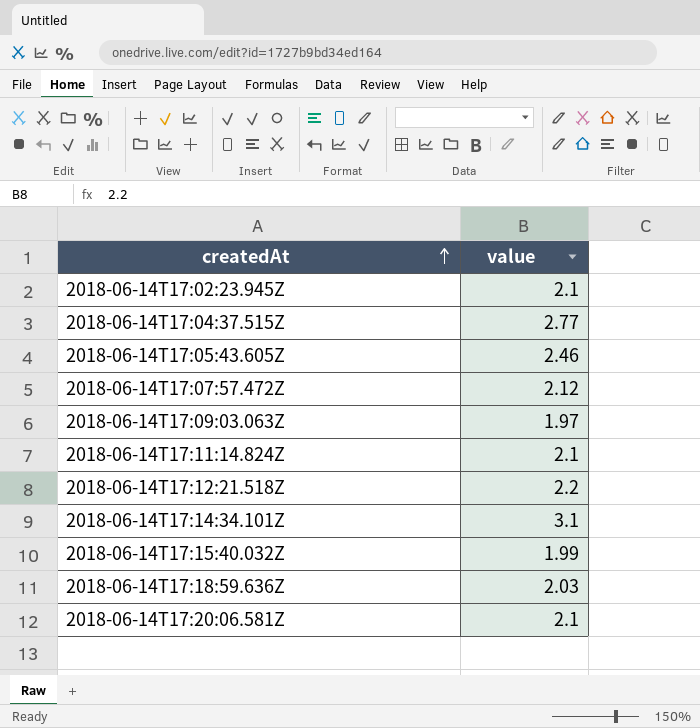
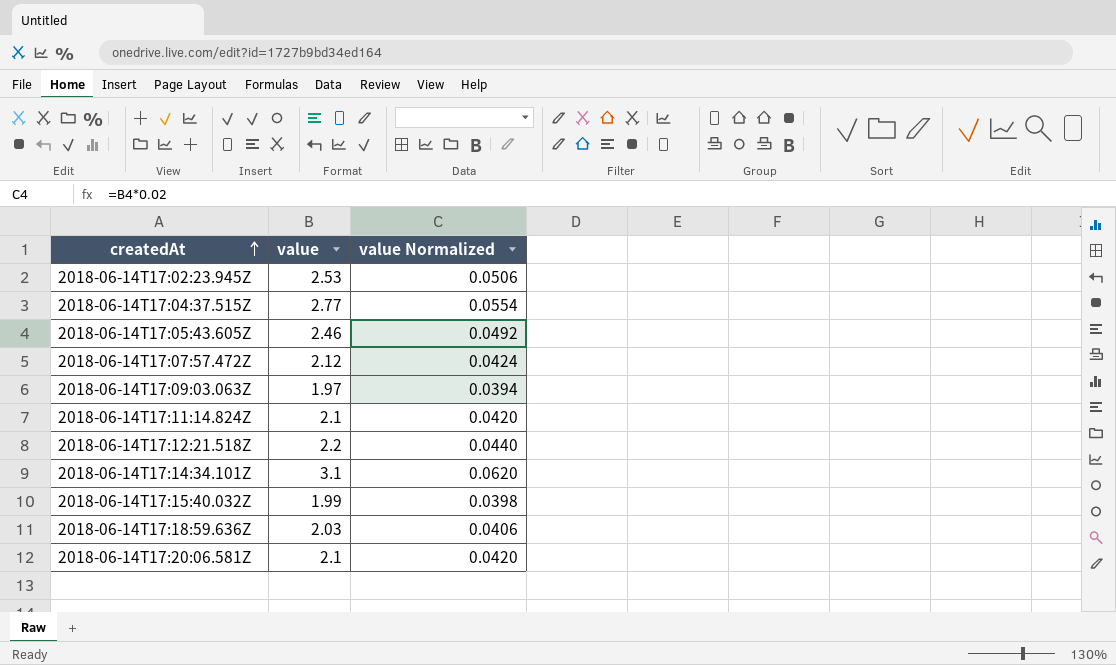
column value Normalized | formula: none -> [value] * 0.02
2018-06-14T17:02:23.945Z | value: 2.1 -> 2.53

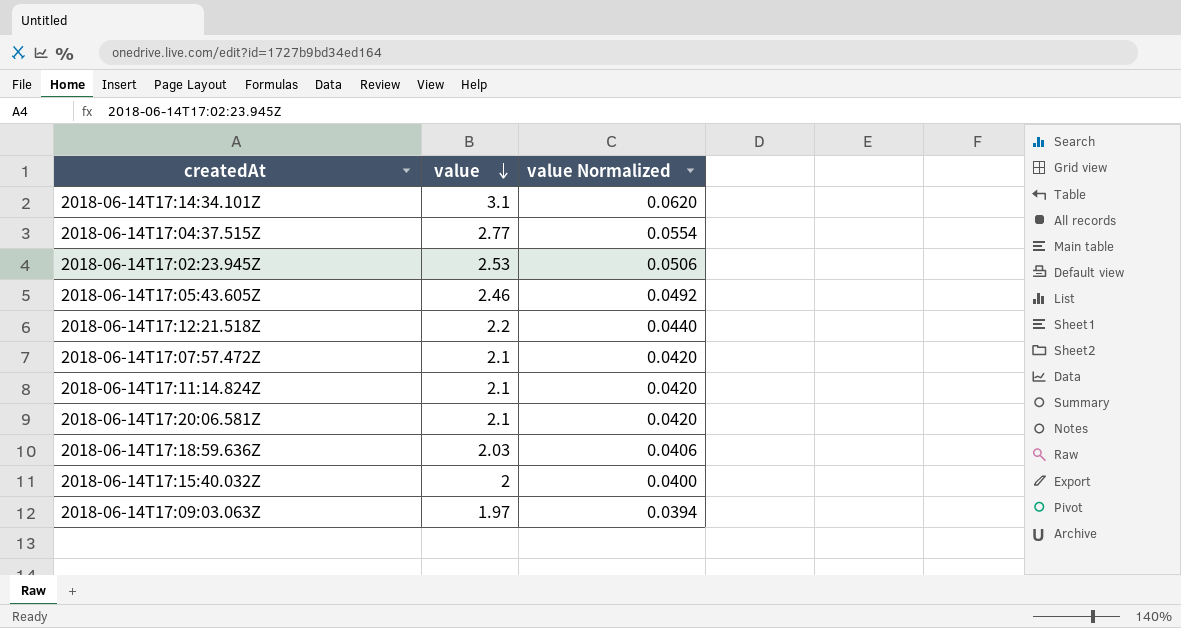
row order: createdAt ascending -> value descending
2018-06-14T17:07:57.472Z | value: 2.12 -> 2.1
2018-06-14T17:07:57.472Z | value Normalized: 0.0424 -> 0.0420
2018-06-14T17:15:40.032Z | value: 1.99 -> 2
2018-06-14T17:15:40.032Z | value Normalized: 0.0398 -> 0.0400

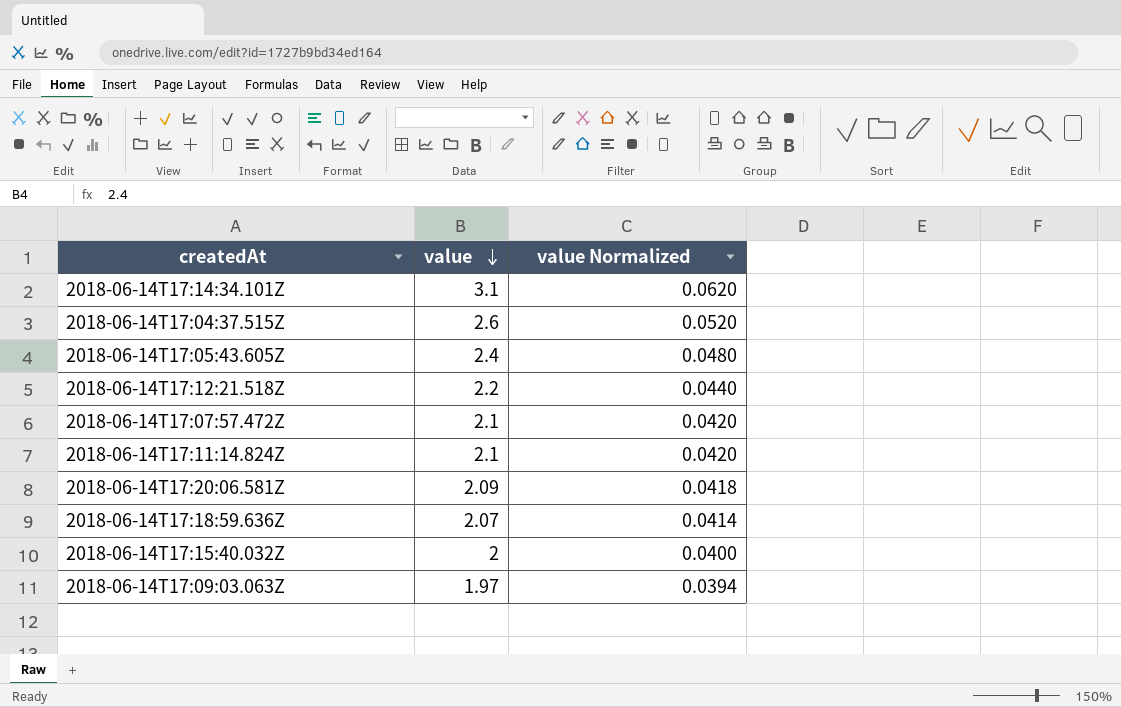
row 2018-06-14T17:02:23.945Z: 2.53 | 0.0506 -> none
2018-06-14T17:04:37.515Z | value: 2.77 -> 2.6
2018-06-14T17:04:37.515Z | value Normalized: 0.0554 -> 0.0520
2018-06-14T17:05:43.605Z | value: 2.46 -> 2.4
2018-06-14T17:05:43.605Z | value Normalized: 0.0492 -> 0.0480
2018-06-14T17:20:06.581Z | value: 2.1 -> 2.09
2018-06-14T17:20:06.581Z | value Normalized: 0.0420 -> 0.0418
2018-06-14T17:18:59.636Z | value: 2.03 -> 2.07
2018-06-14T17:18:59.636Z | value Normalized: 0.0406 -> 0.0414

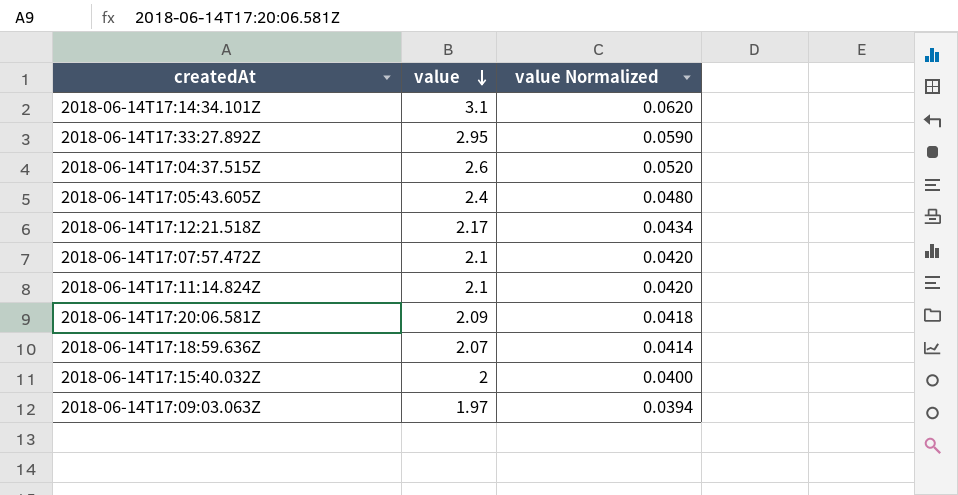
row 2018-06-14T17:33:27.892Z: none -> 2.95 | 0.0590
2018-06-14T17:12:21.518Z | value: 2.2 -> 2.17
2018-06-14T17:12:21.518Z | value Normalized: 0.0440 -> 0.0434

